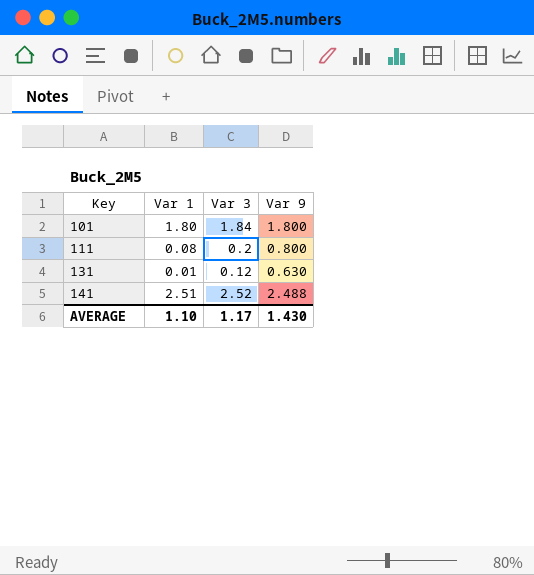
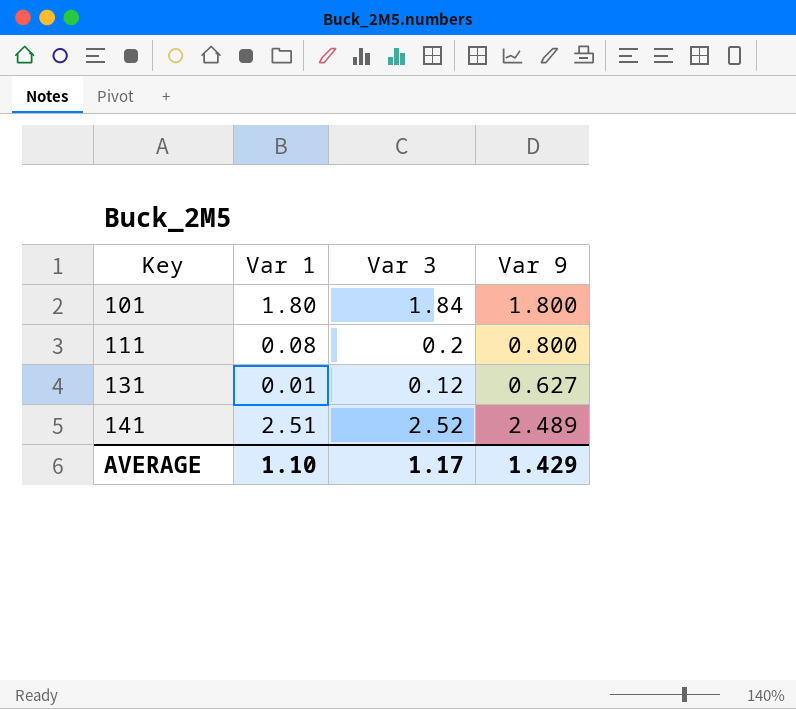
131 | Var 9: 0.630 -> 0.627
141 | Var 9: 2.488 -> 2.489
AVERAGE | Var 9: 1.430 -> 1.429

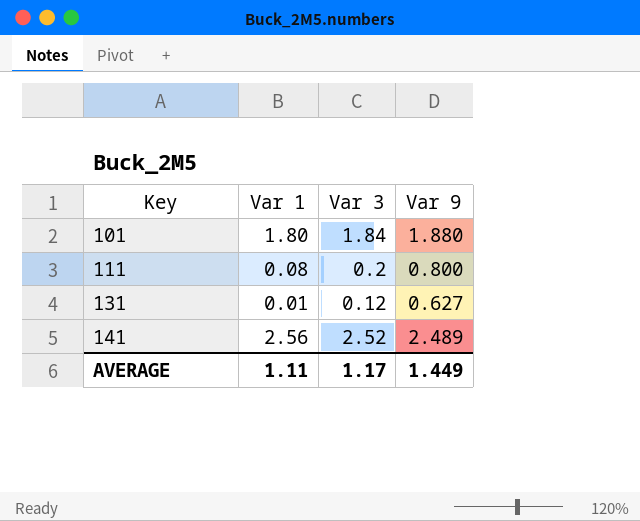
101 | Var 9: 1.800 -> 1.880
141 | Var 1: 2.51 -> 2.56
AVERAGE | Var 1: 1.10 -> 1.11
AVERAGE | Var 9: 1.429 -> 1.449

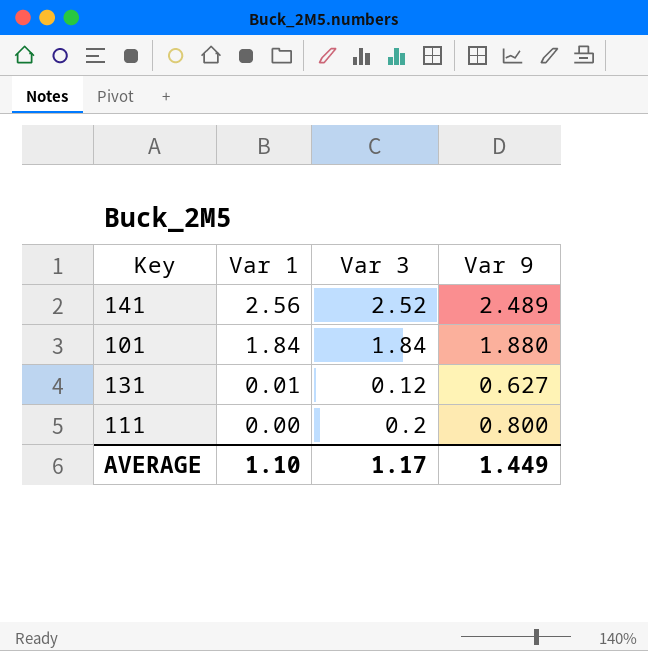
row order: Key ascending -> Var 1 descending
101 | Var 1: 1.80 -> 1.84
111 | Var 1: 0.08 -> 0.00
AVERAGE | Var 1: 1.11 -> 1.10

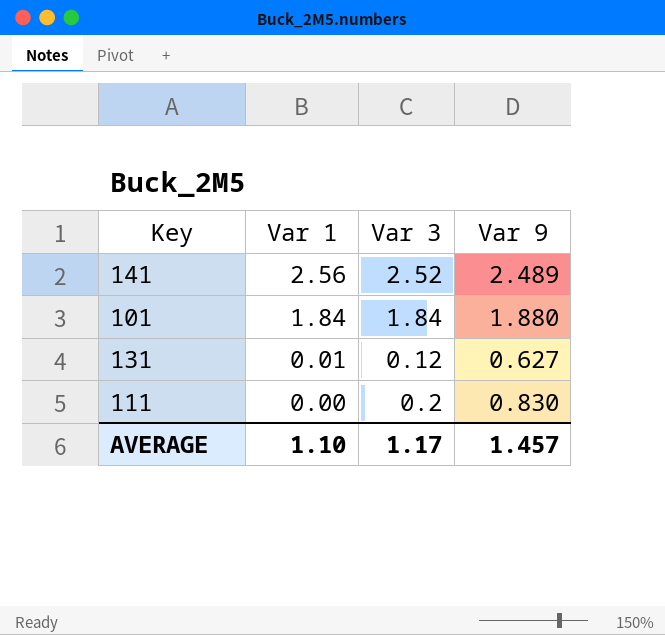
111 | Var 9: 0.800 -> 0.830
AVERAGE | Var 9: 1.449 -> 1.457

